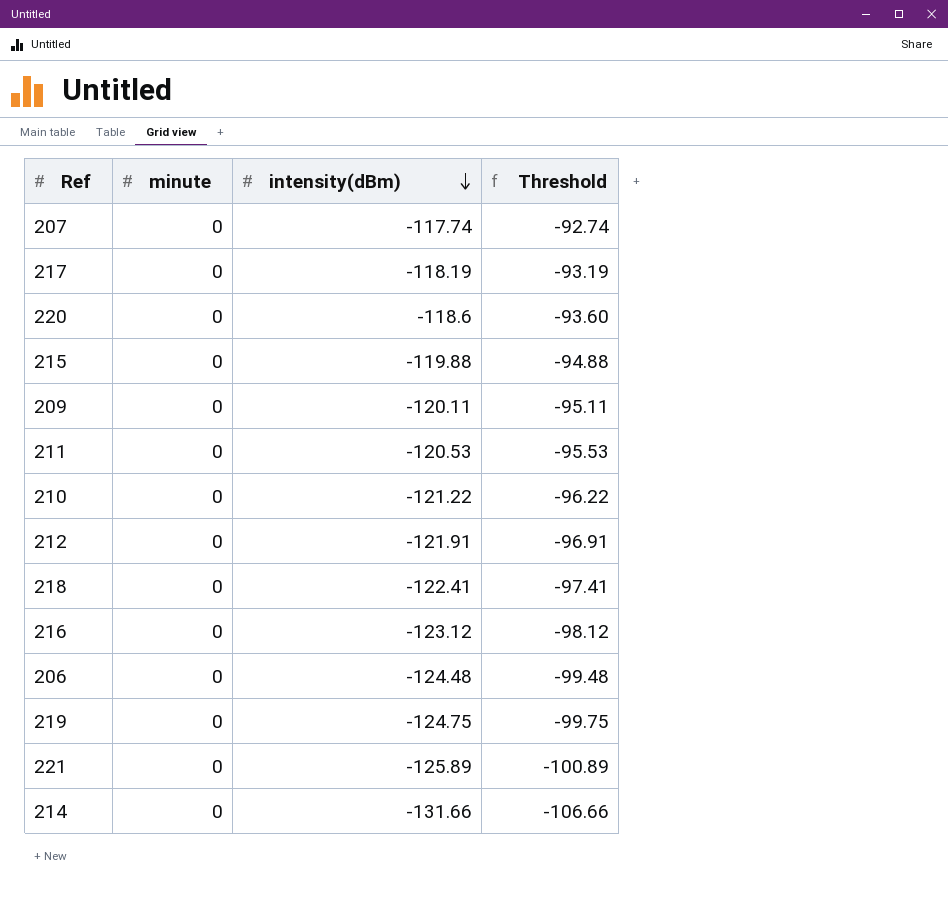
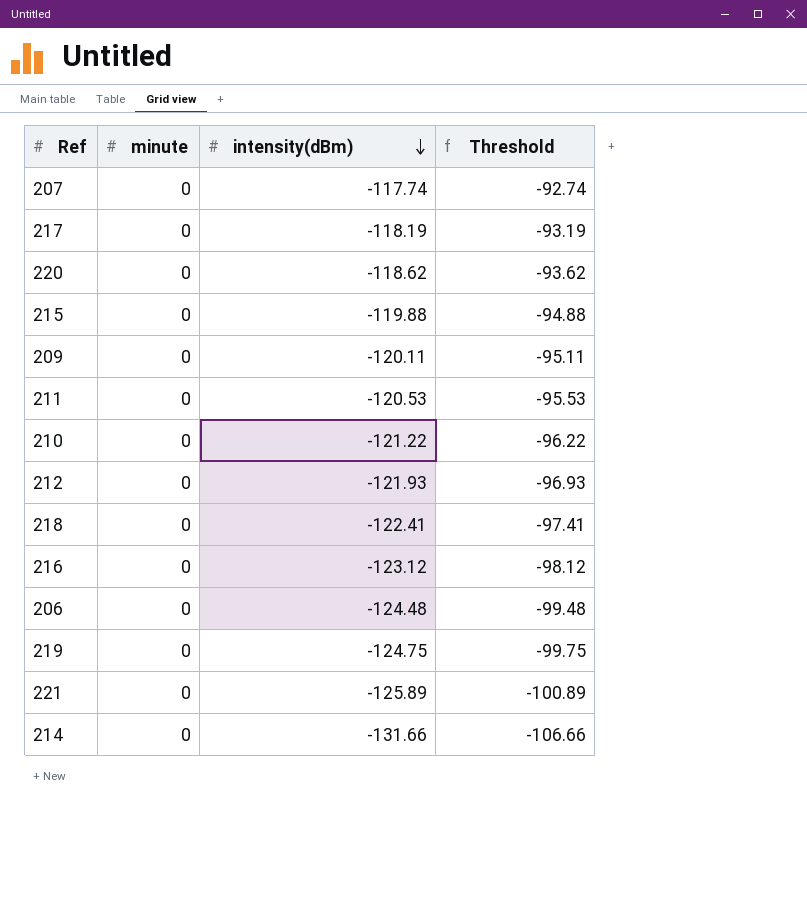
220 | intensity(dBm): -118.6 -> -118.62
220 | Threshold: -93.60 -> -93.62
212 | intensity(dBm): -121.91 -> -121.93
212 | Threshold: -96.91 -> -96.93

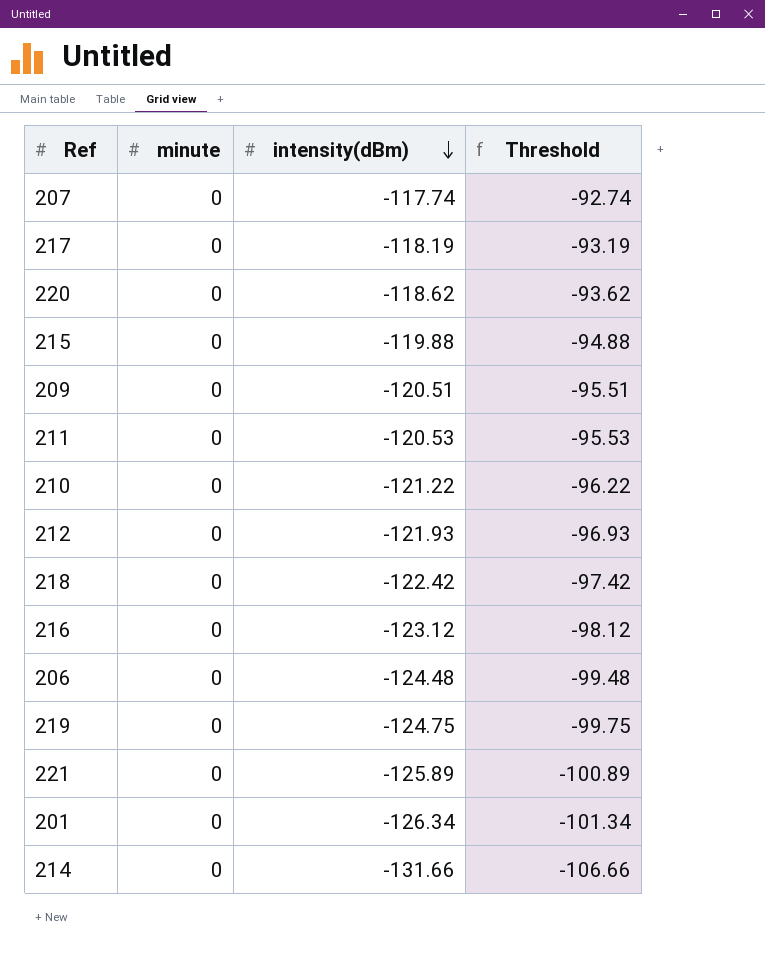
209 | intensity(dBm): -120.11 -> -120.51
209 | Threshold: -95.11 -> -95.51
218 | intensity(dBm): -122.41 -> -122.42
218 | Threshold: -97.41 -> -97.42
row 201: none -> 0 | -126.34 | -101.34

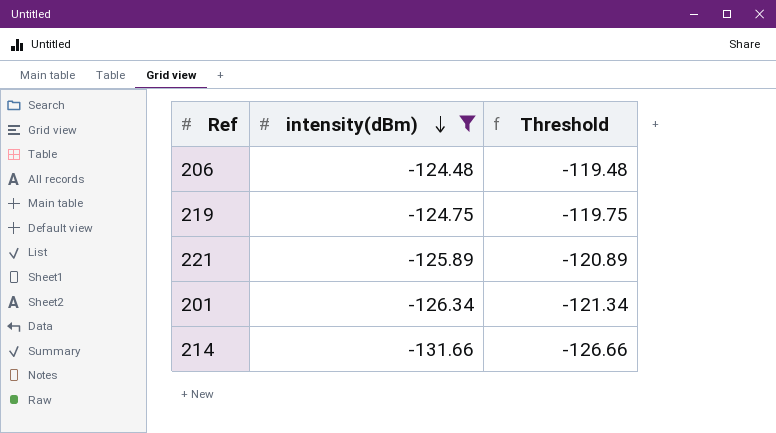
filter: none -> intensity(dBm) <= -124.48
column minute | position: 2 -> none
column Threshold | formula: [intensity(dBm)] + 25 -> [intensity(dBm)] + 5

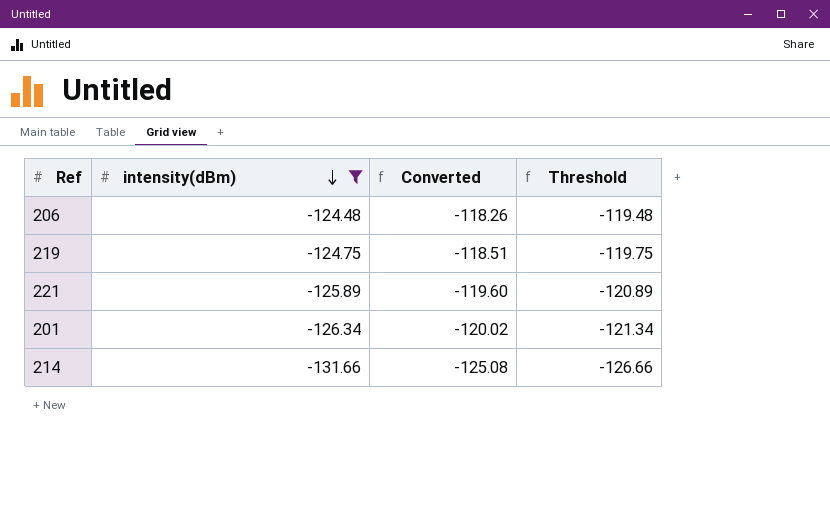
column Converted | formula: none -> [intensity(dBm)] * 0.95

